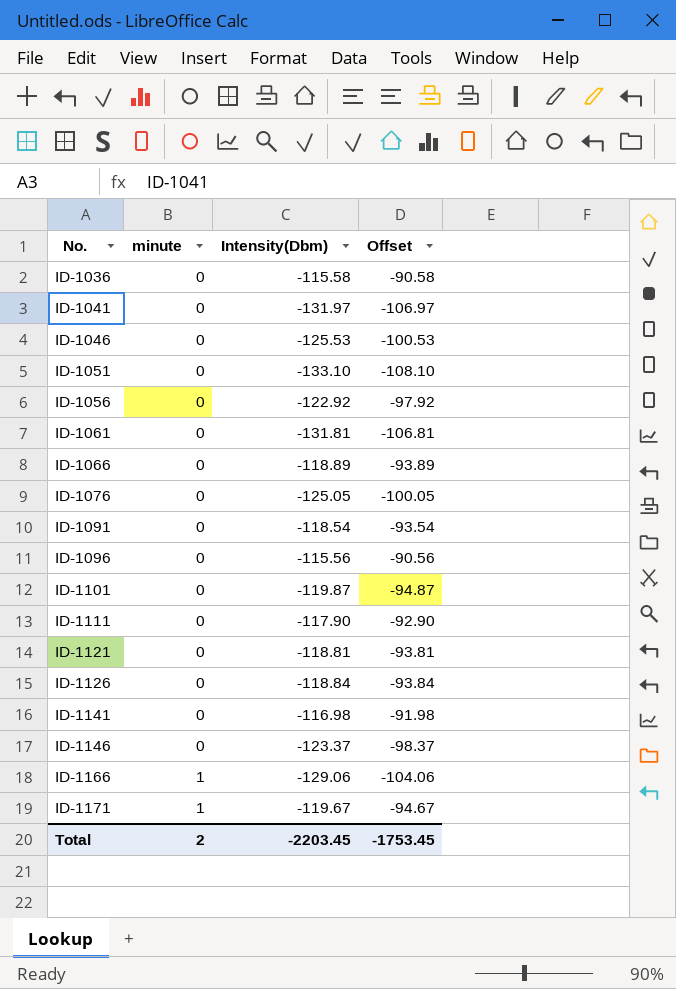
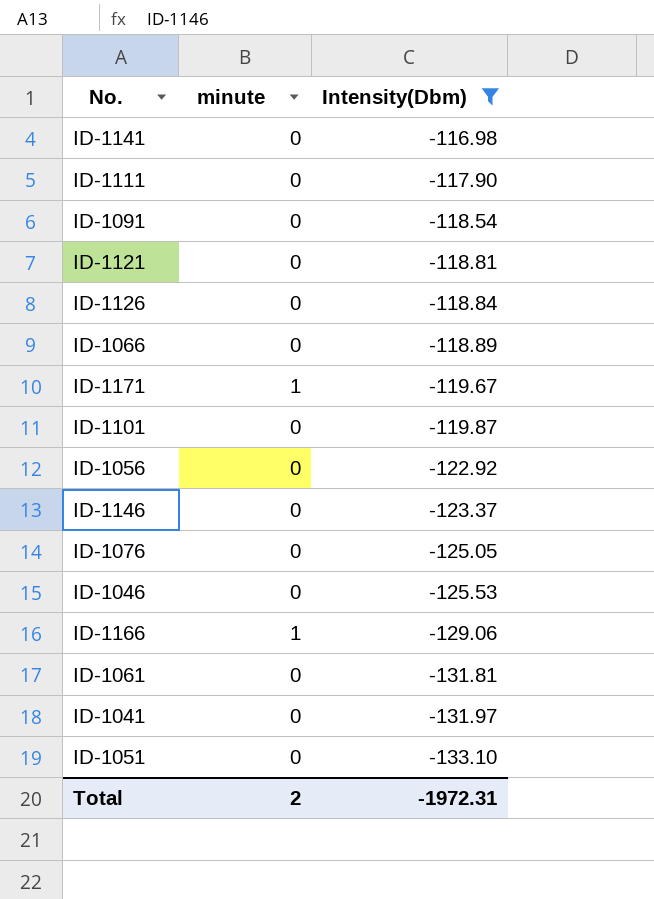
filter: none -> Intensity(Dbm) <= -116.98
row order: No. ascending -> Intensity(Dbm) descending
column Offset | formula: [Intensity(Dbm)] + 25 -> none
Total | Intensity(Dbm): -2203.45 -> -1972.31

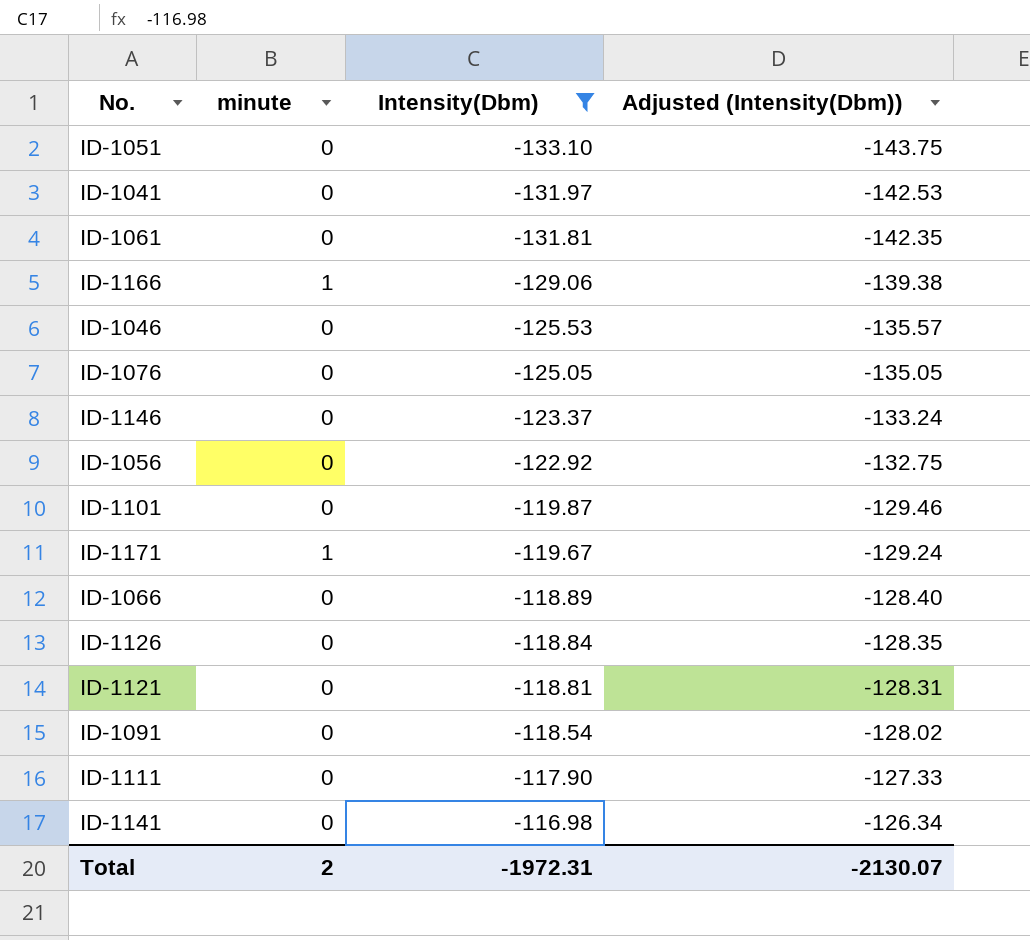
row order: Intensity(Dbm) descending -> Intensity(Dbm) ascending
column Adjusted (Intensity(Dbm)) | formula: none -> [Intensity(Dbm)] * 1.08

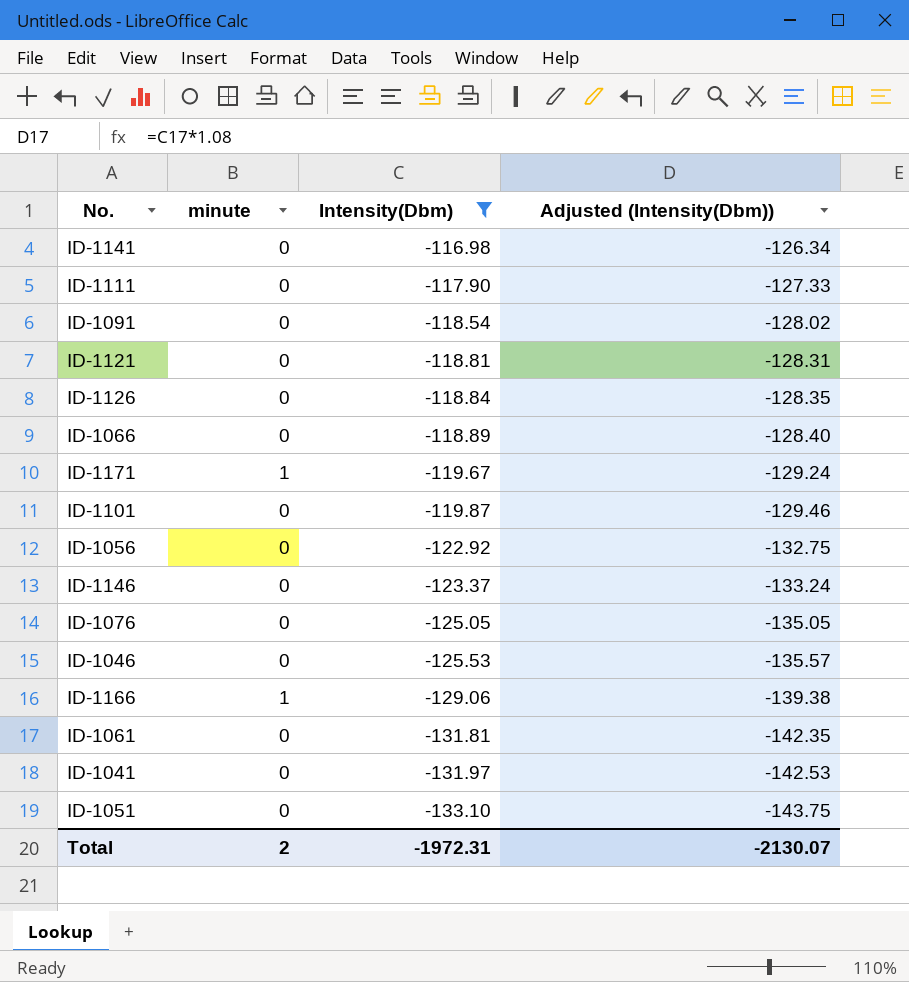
row order: Intensity(Dbm) ascending -> Intensity(Dbm) descending

